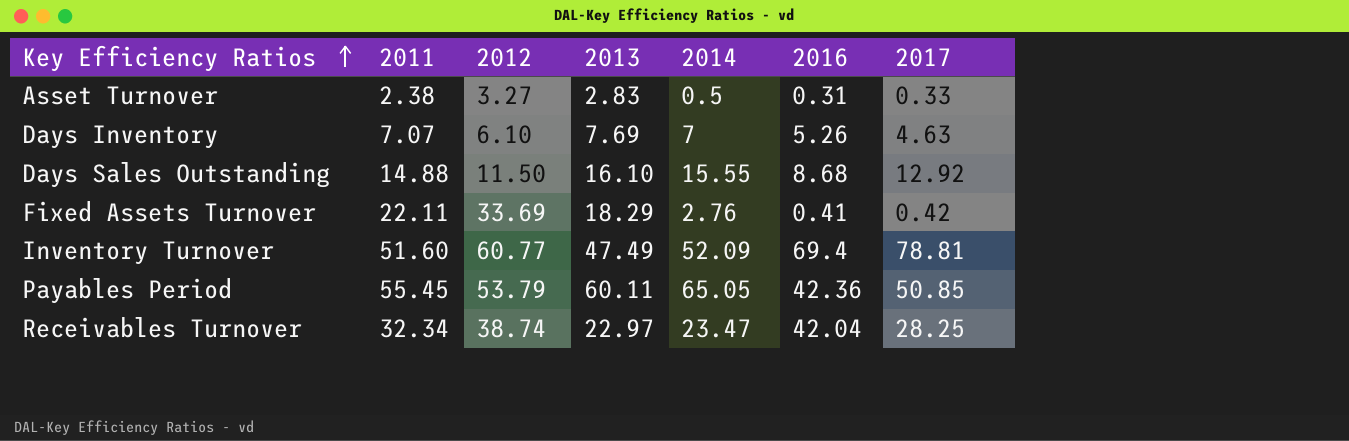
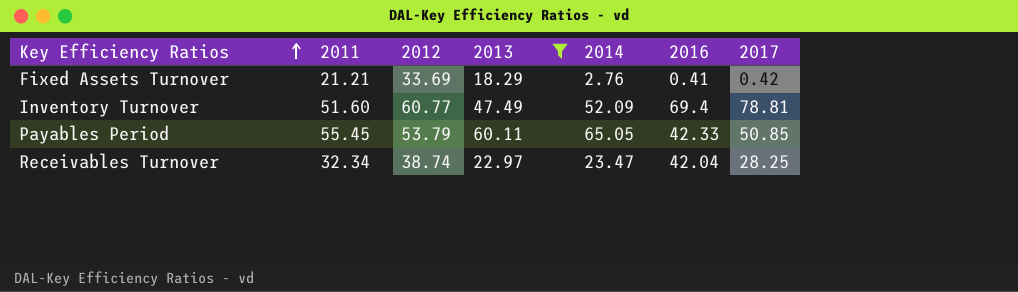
filter: none -> 2013 >= 18.29
Fixed Assets Turnover | 2011: 22.11 -> 21.21
Payables Period | 2016: 42.36 -> 42.33

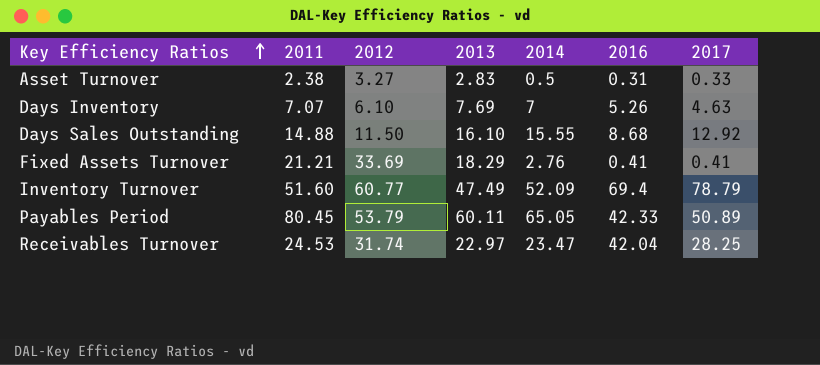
filter: 2013 >= 18.29 -> none
Fixed Assets Turnover | 2017: 0.42 -> 0.41
Inventory Turnover | 2017: 78.81 -> 78.79
Payables Period | 2011: 55.45 -> 80.45
Payables Period | 2017: 50.85 -> 50.89
Receivables Turnover | 2011: 32.34 -> 24.53
Receivables Turnover | 2012: 38.74 -> 31.74

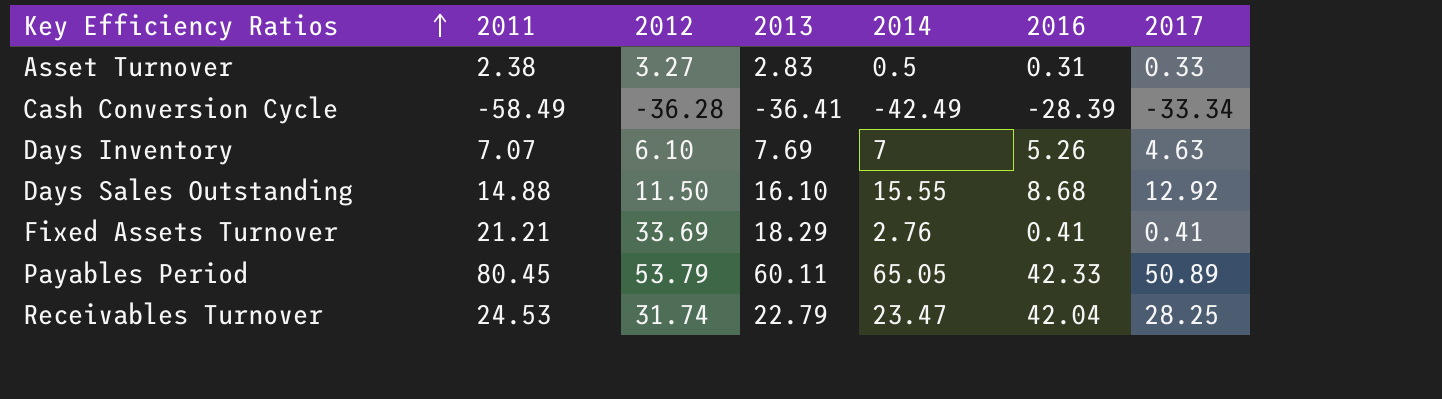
row Inventory Turnover: 51.60 | 60.77 | 47.49 | 52.09 | 69.4 | 78.79 -> none
row Cash Conversion Cycle: none -> -58.49 | -36.28 | -36.41 | -42.49 | -28.39 | -33.34
Receivables Turnover | 2013: 22.97 -> 22.79

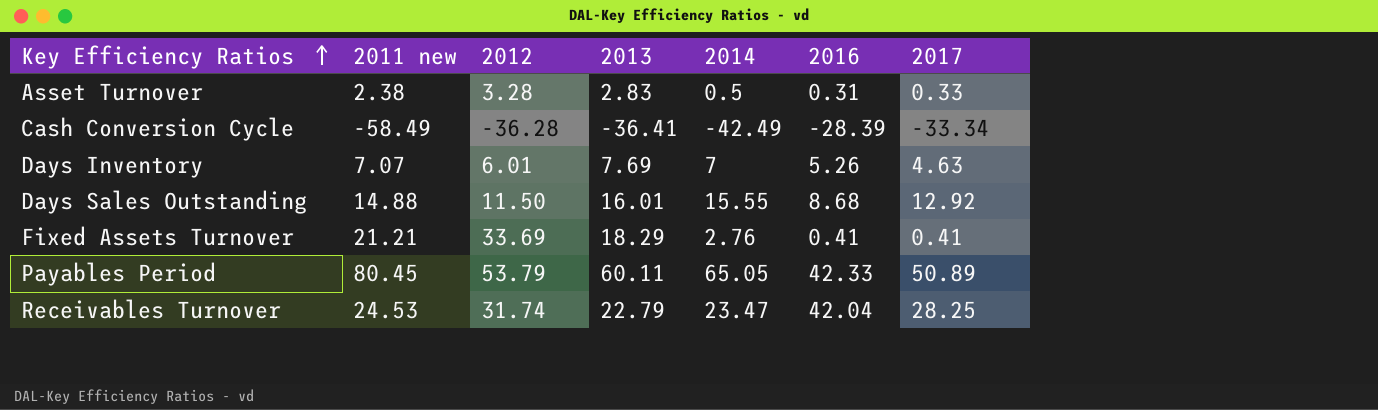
column name: 2011 -> 2011 new
Asset Turnover | 2012: 3.27 -> 3.28
Days Inventory | 2012: 6.10 -> 6.01
Days Sales Outstanding | 2013: 16.10 -> 16.01

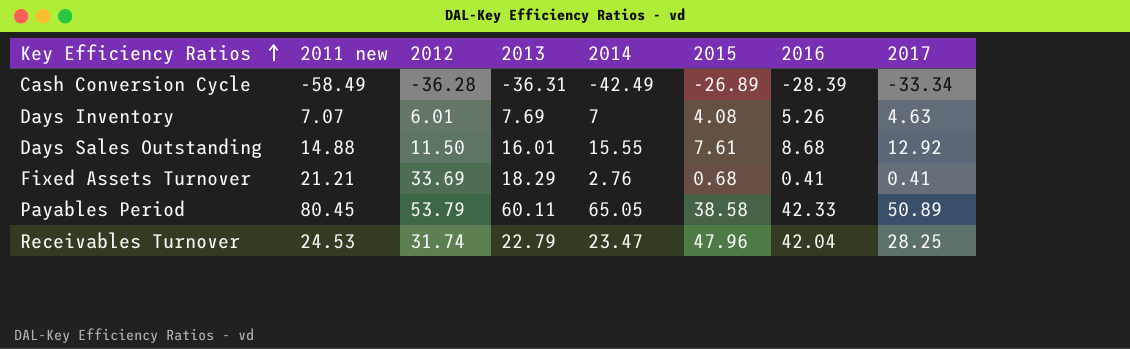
column 2015 | position: none -> 6
row Asset Turnover: 2.38 | 3.28 | 2.83 | 0.5 | 0.31 | 0.33 -> none
Cash Conversion Cycle | 2013: -36.41 -> -36.31

